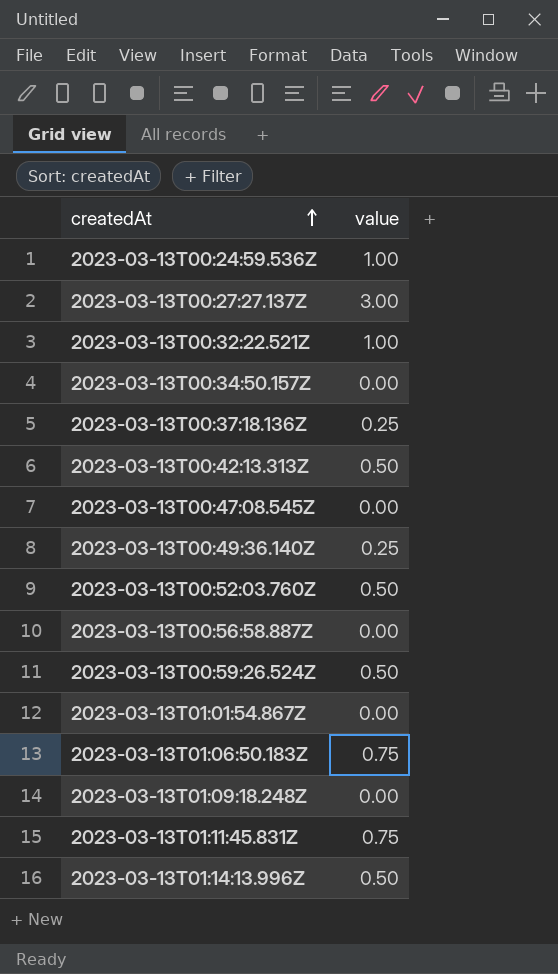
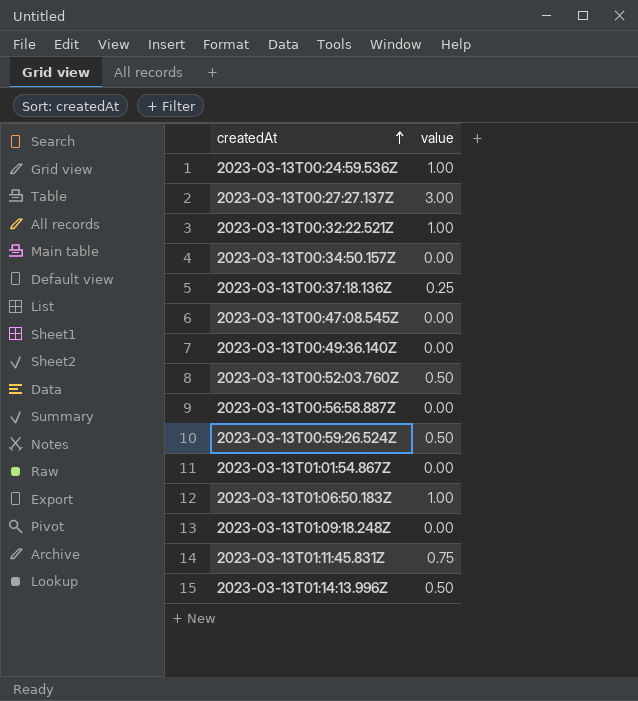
row 2023-03-13T00:42:13.313Z: 0.50 -> none
2023-03-13T00:49:36.140Z | value: 0.25 -> 0.00
2023-03-13T01:06:50.183Z | value: 0.75 -> 1.00

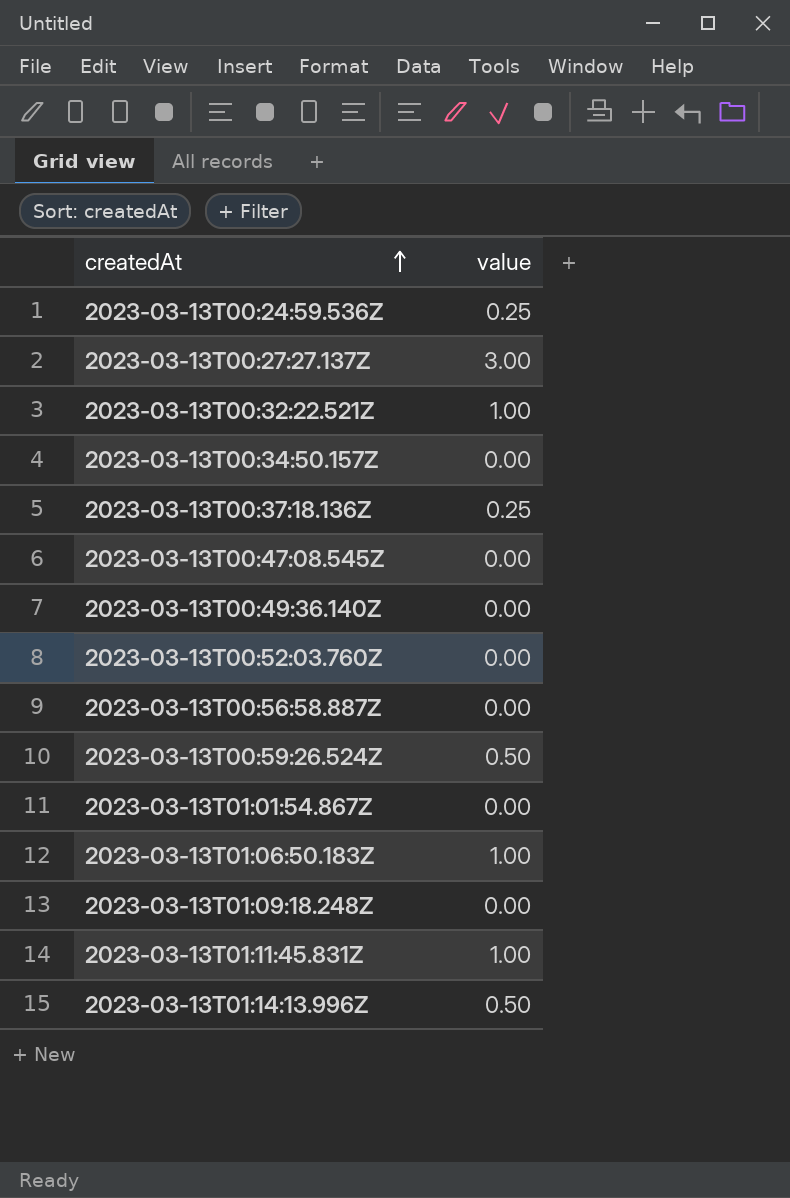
2023-03-13T00:24:59.536Z | value: 1.00 -> 0.25
2023-03-13T00:52:03.760Z | value: 0.50 -> 0.00
2023-03-13T01:11:45.831Z | value: 0.75 -> 1.00

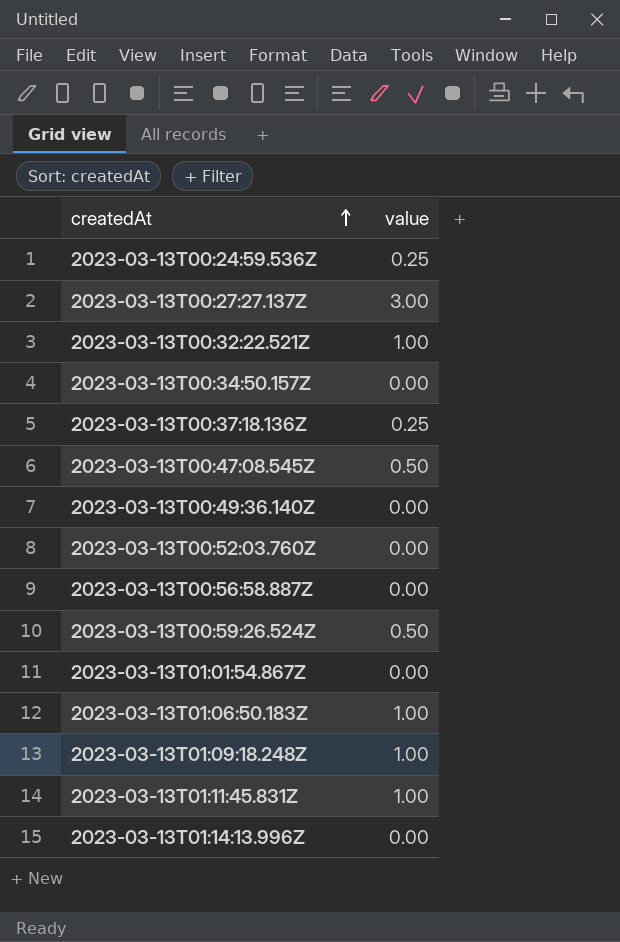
2023-03-13T00:47:08.545Z | value: 0.00 -> 0.50
2023-03-13T01:09:18.248Z | value: 0.00 -> 1.00
2023-03-13T01:14:13.996Z | value: 0.50 -> 0.00

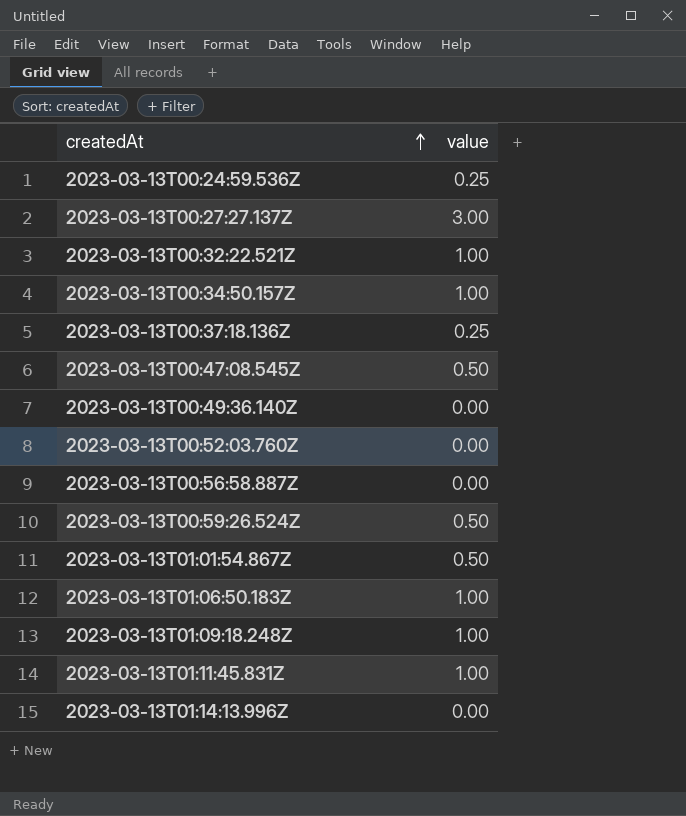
2023-03-13T00:34:50.157Z | value: 0.00 -> 1.00
2023-03-13T01:01:54.867Z | value: 0.00 -> 0.50

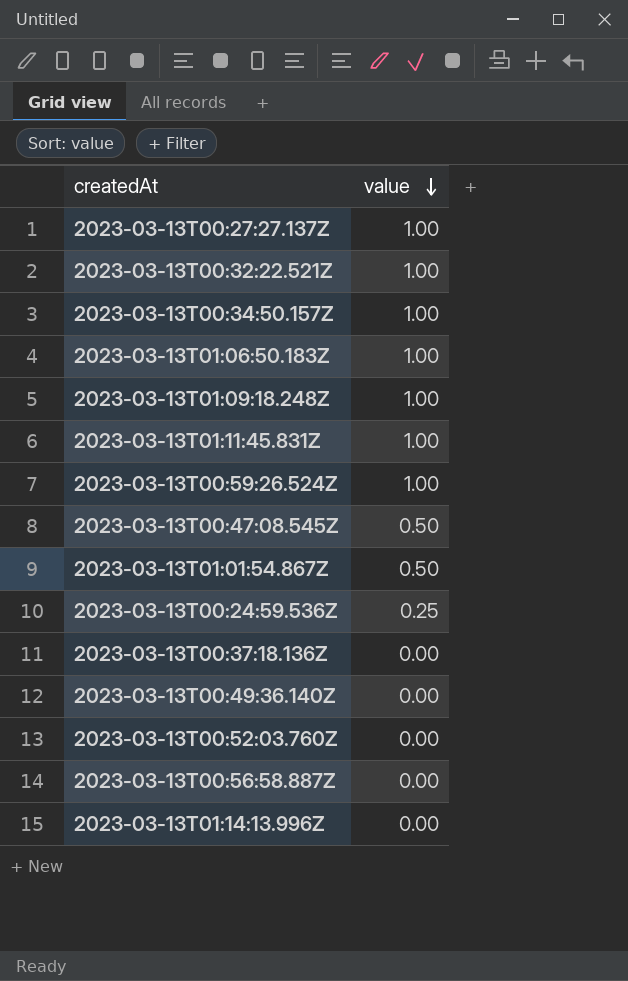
row order: createdAt ascending -> value descending
2023-03-13T00:27:27.137Z | value: 3.00 -> 1.00
2023-03-13T00:59:26.524Z | value: 0.50 -> 1.00
2023-03-13T00:37:18.136Z | value: 0.25 -> 0.00

